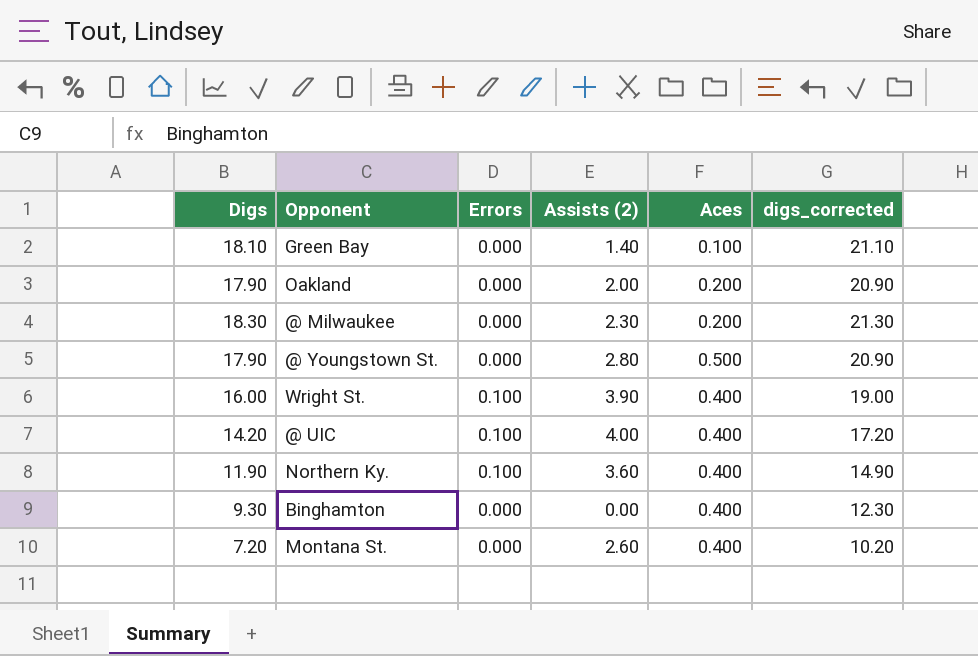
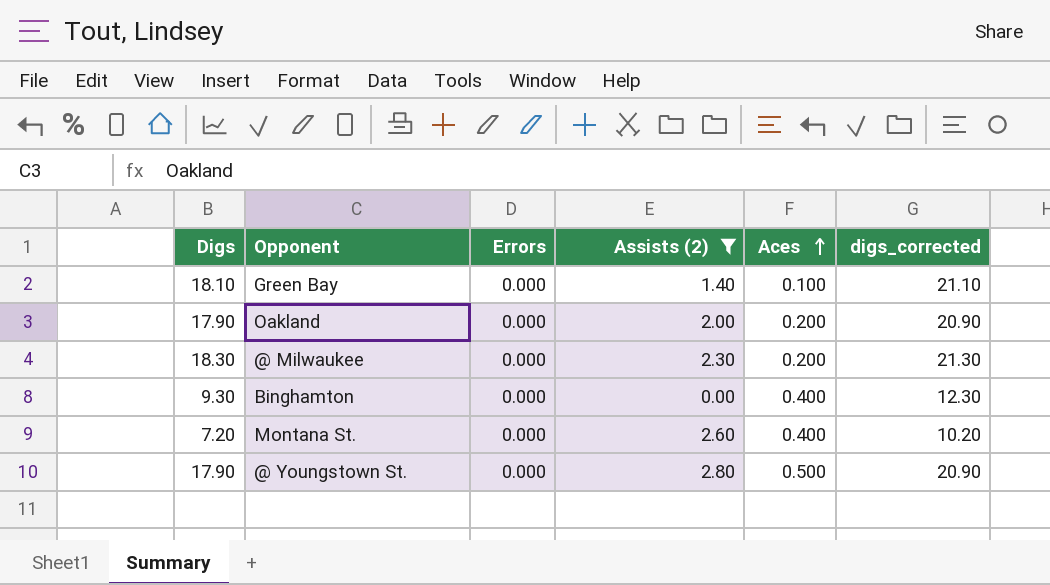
filter: none -> Assists (2) <= 2.80
row order: none -> Aces ascending

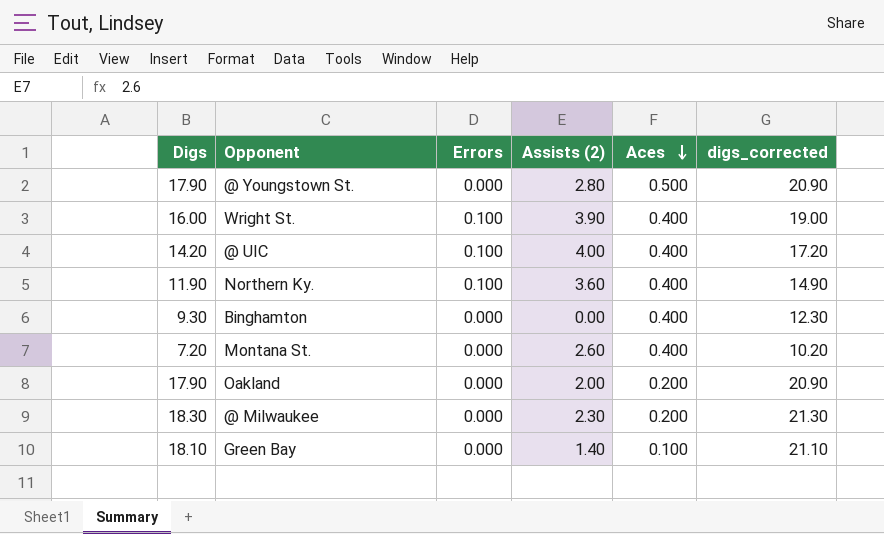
filter: Assists (2) <= 2.80 -> none
row order: Aces ascending -> Aces descending

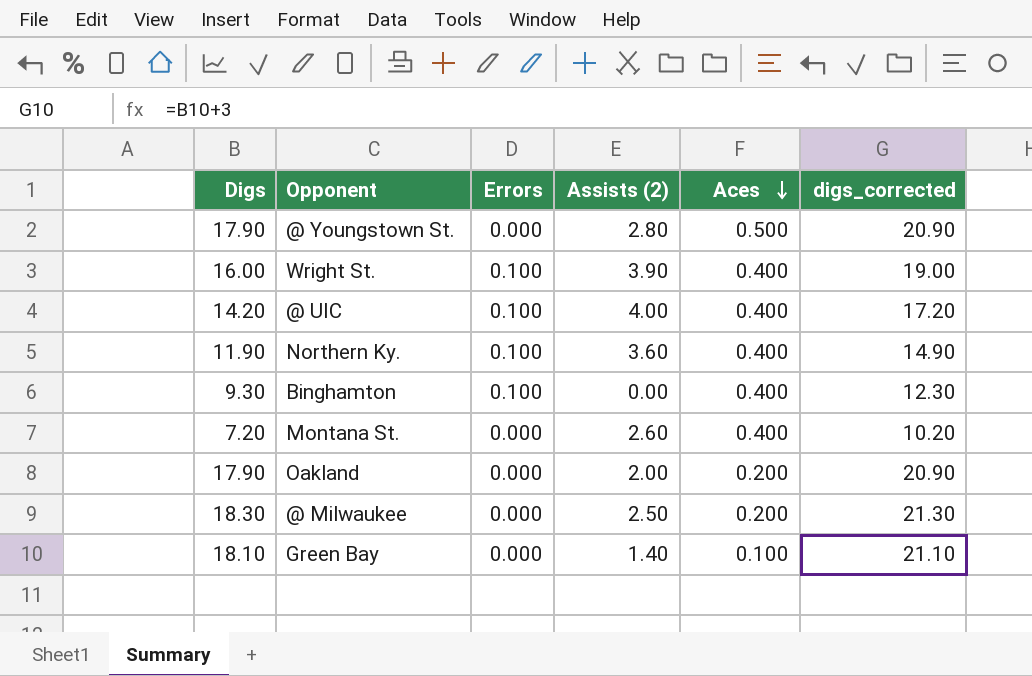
Binghamton | Errors: 0.000 -> 0.100
@ Milwaukee | Assists (2): 2.30 -> 2.50

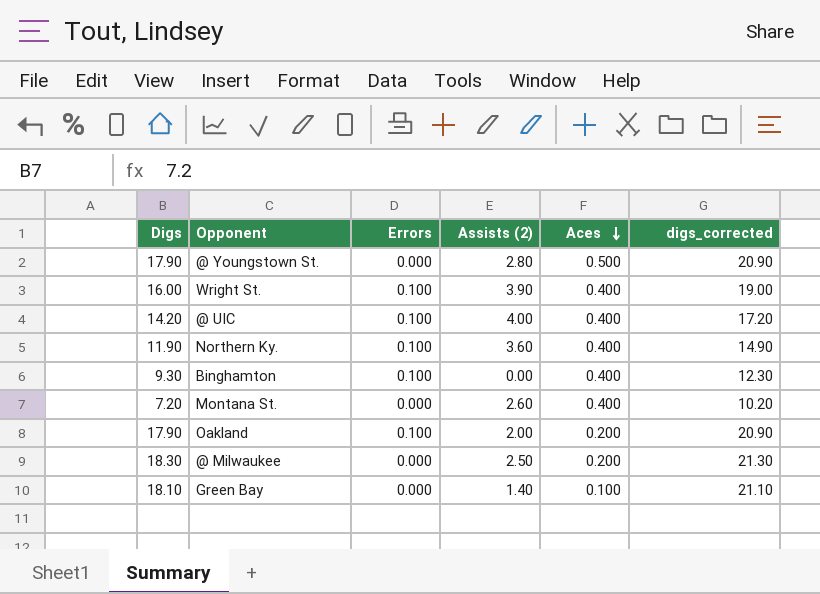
Oakland | Errors: 0.000 -> 0.100

